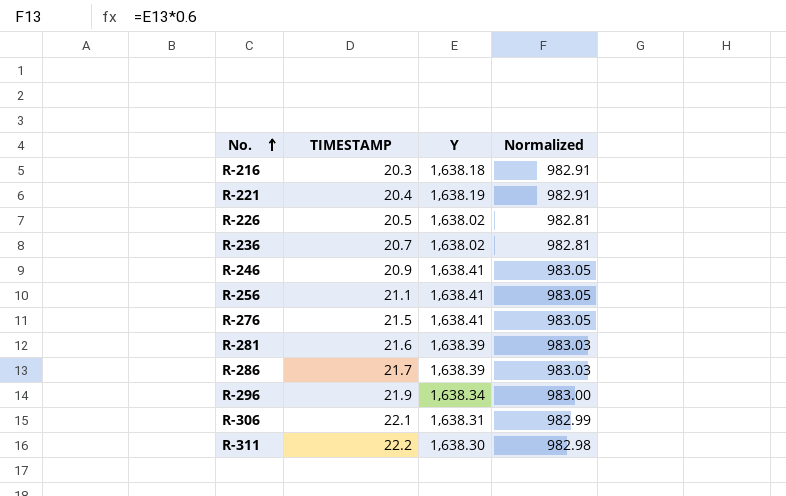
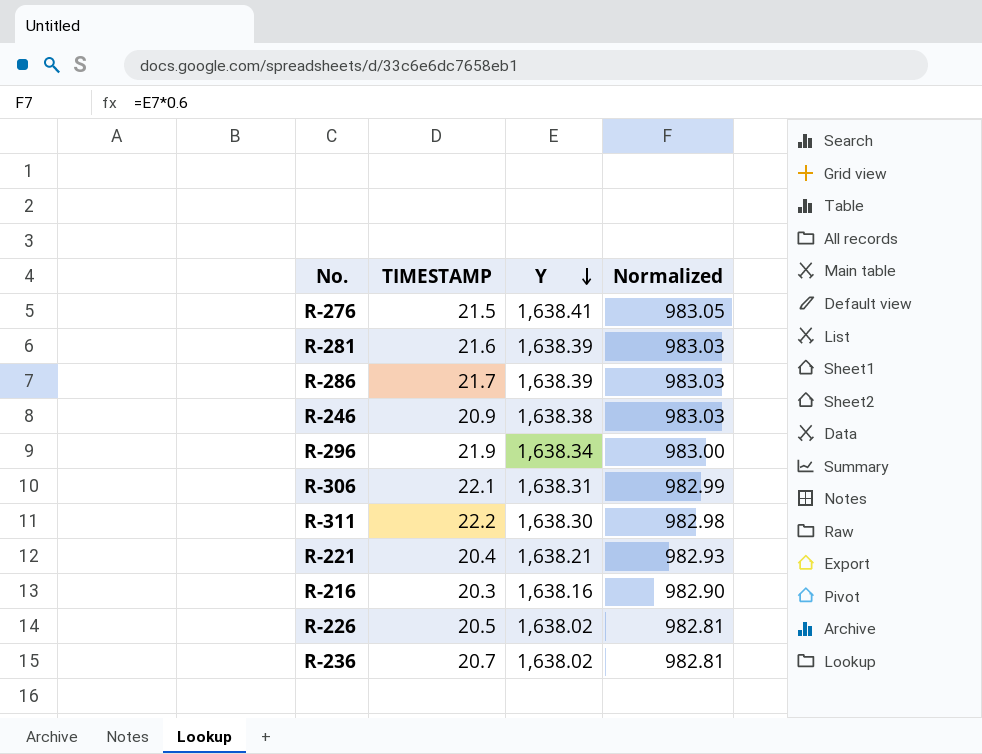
row order: No. ascending -> Y descending
row R-256: 21.1 | 1,638.41 | 983.05 -> none
R-246 | Y: 1,638.41 -> 1,638.38
R-246 | Normalized: 983.05 -> 983.03
R-221 | Y: 1,638.19 -> 1,638.21
R-221 | Normalized: 982.91 -> 982.93
R-216 | Y: 1,638.18 -> 1,638.16
R-216 | Normalized: 982.91 -> 982.90

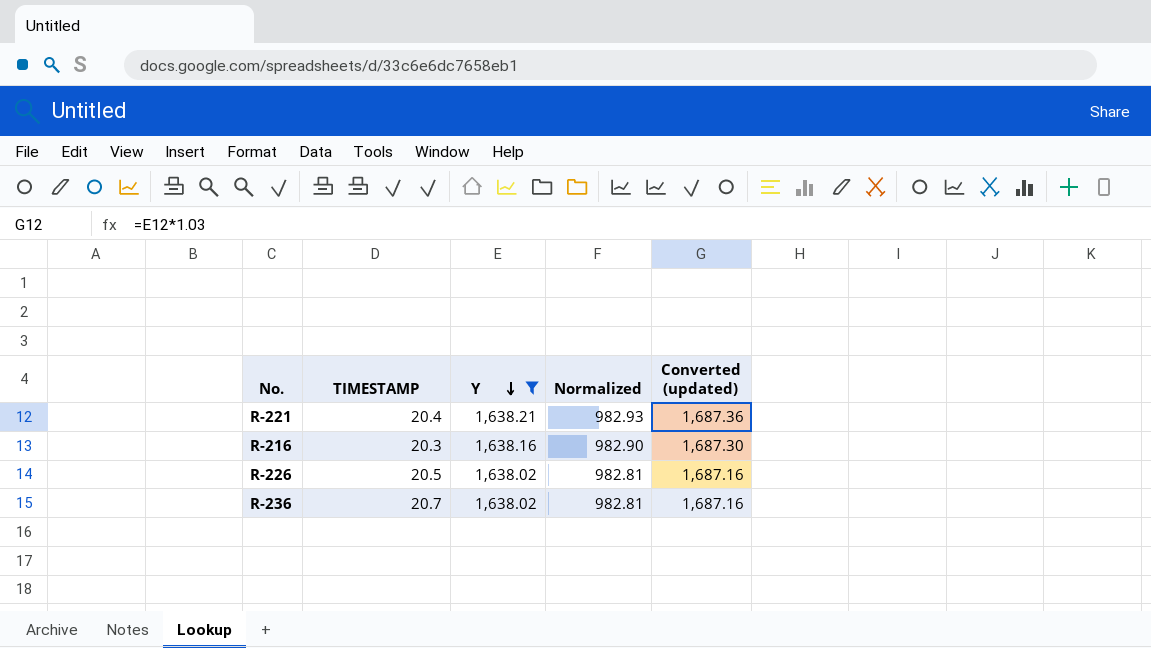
filter: none -> Y <= 1,638.21
column Converted (updated) | formula: none -> [Y] * 1.03

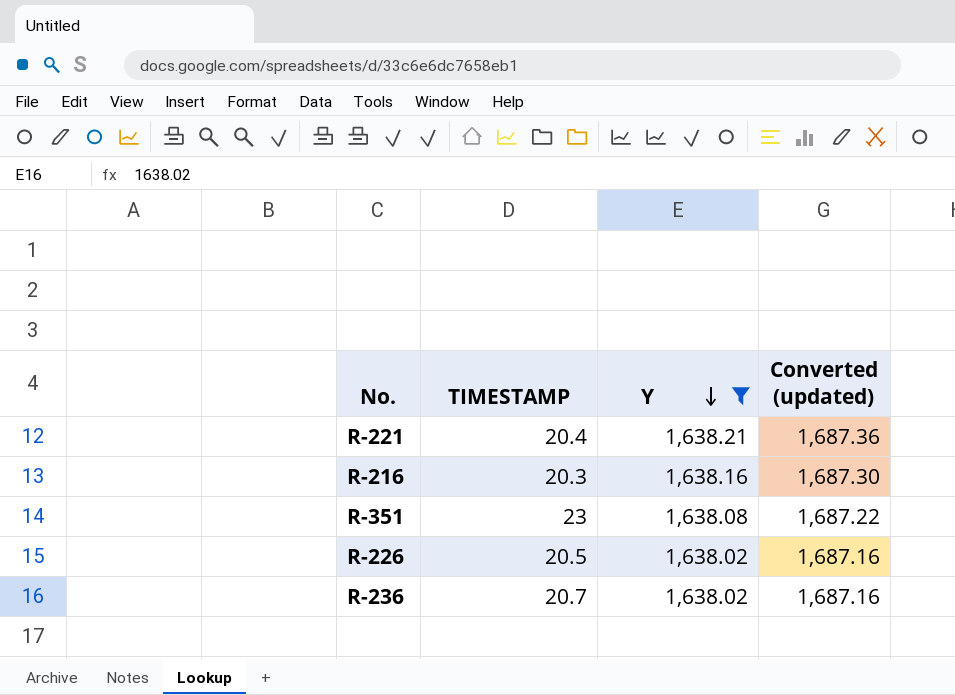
column Normalized | formula: [Y] * 0.6 -> none
row R-351: none -> 23 | 1,638.08 | 1,687.22

